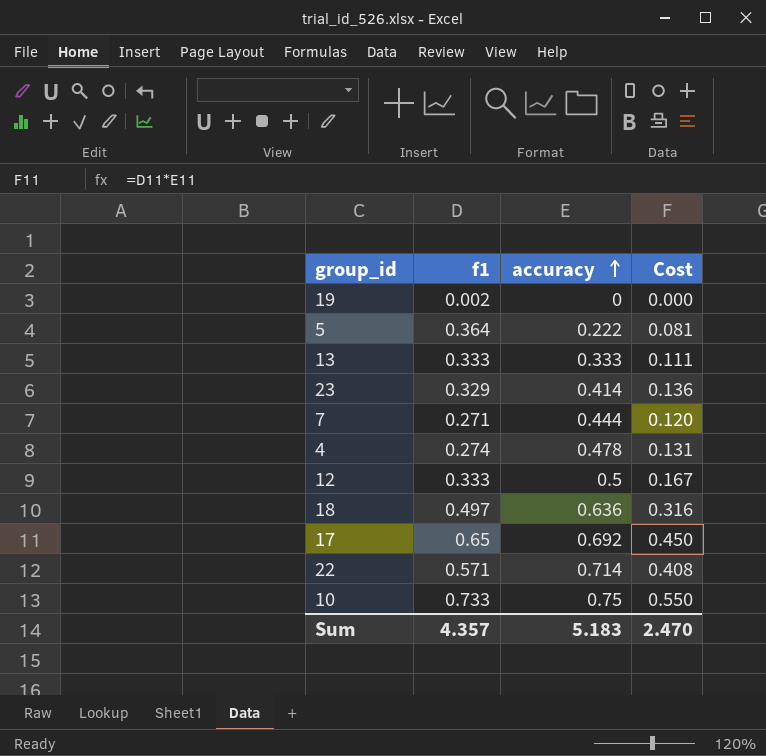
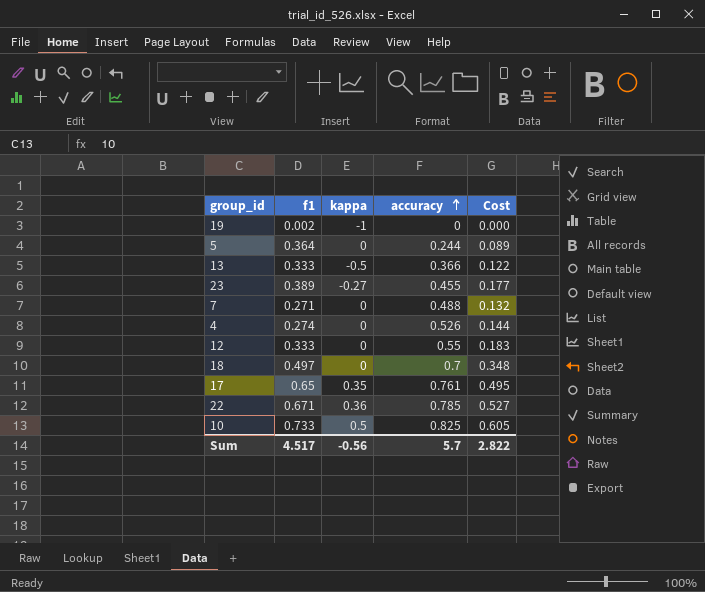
column kappa | position: none -> 3
5 | accuracy: 0.222 -> 0.244
5 | Cost: 0.081 -> 0.089
13 | accuracy: 0.333 -> 0.366
13 | Cost: 0.111 -> 0.122
23 | f1: 0.329 -> 0.389
23 | accuracy: 0.414 -> 0.455
23 | Cost: 0.136 -> 0.177
7 | accuracy: 0.444 -> 0.488
7 | Cost: 0.120 -> 0.132
4 | accuracy: 0.478 -> 0.526
4 | Cost: 0.131 -> 0.144
12 | accuracy: 0.5 -> 0.55
12 | Cost: 0.167 -> 0.183
18 | accuracy: 0.636 -> 0.7
18 | Cost: 0.316 -> 0.348
17 | accuracy: 0.692 -> 0.761
17 | Cost: 0.450 -> 0.495
22 | f1: 0.571 -> 0.671
22 | accuracy: 0.714 -> 0.785
22 | Cost: 0.408 -> 0.527
10 | accuracy: 0.75 -> 0.825
10 | Cost: 0.550 -> 0.605
Sum | f1: 4.357 -> 4.517
Sum | accuracy: 5.183 -> 5.7
Sum | Cost: 2.470 -> 2.822

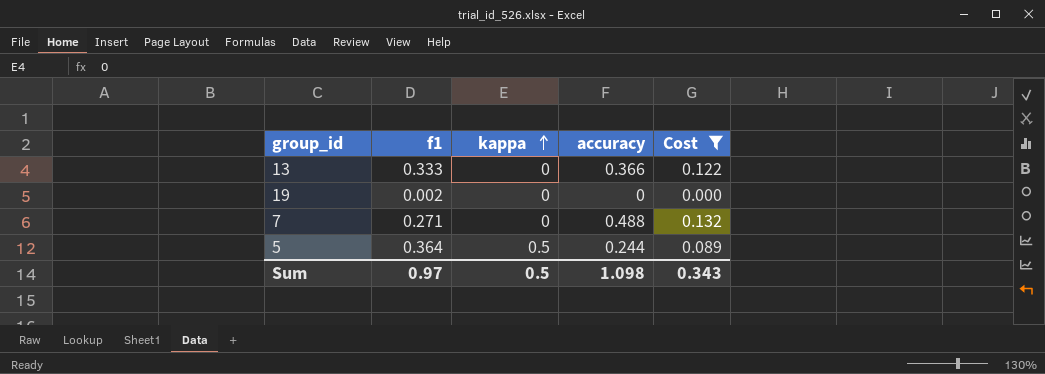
filter: none -> Cost <= 0.132
row order: accuracy ascending -> kappa ascending
13 | kappa: -0.5 -> 0
19 | kappa: -1 -> 0
5 | kappa: 0 -> 0.5
Sum | f1: 4.517 -> 0.97
Sum | kappa: -0.56 -> 0.5
Sum | accuracy: 5.7 -> 1.098
Sum | Cost: 2.822 -> 0.343

